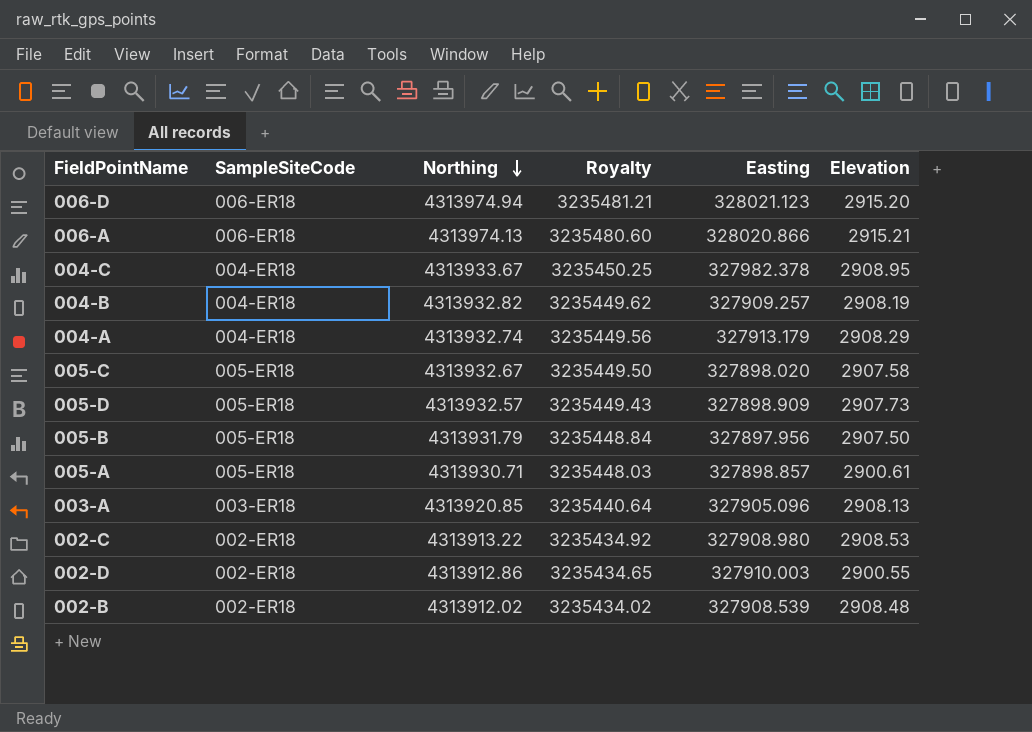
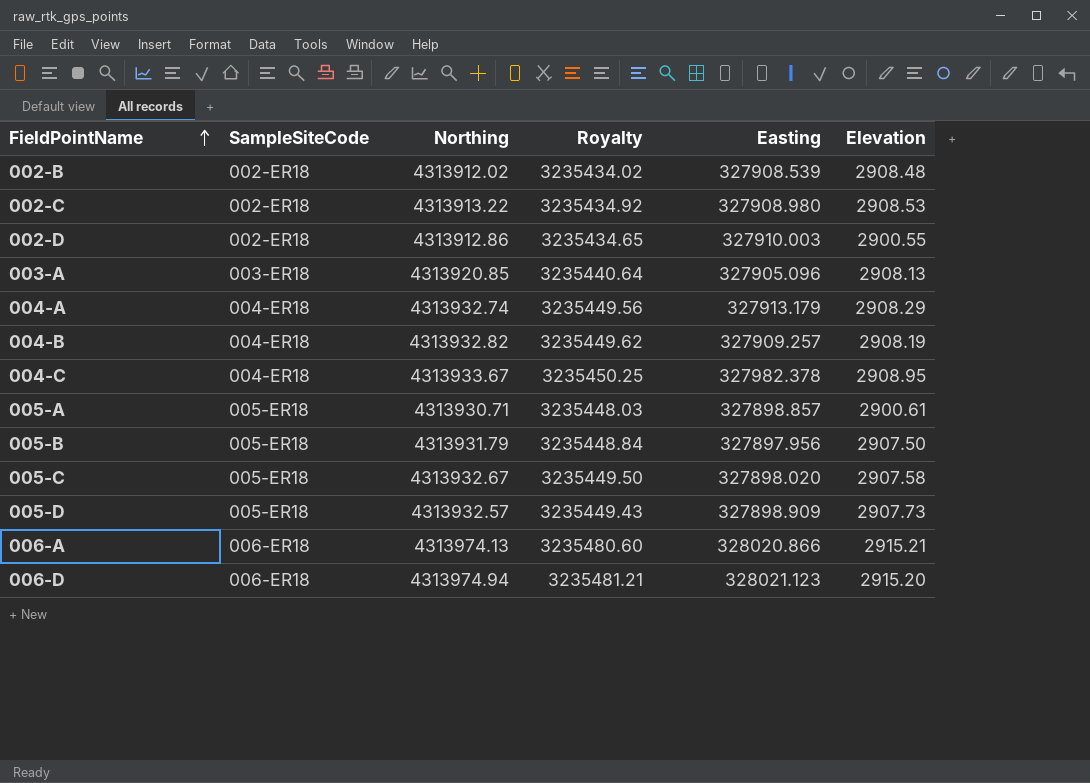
row order: Northing descending -> FieldPointName ascending

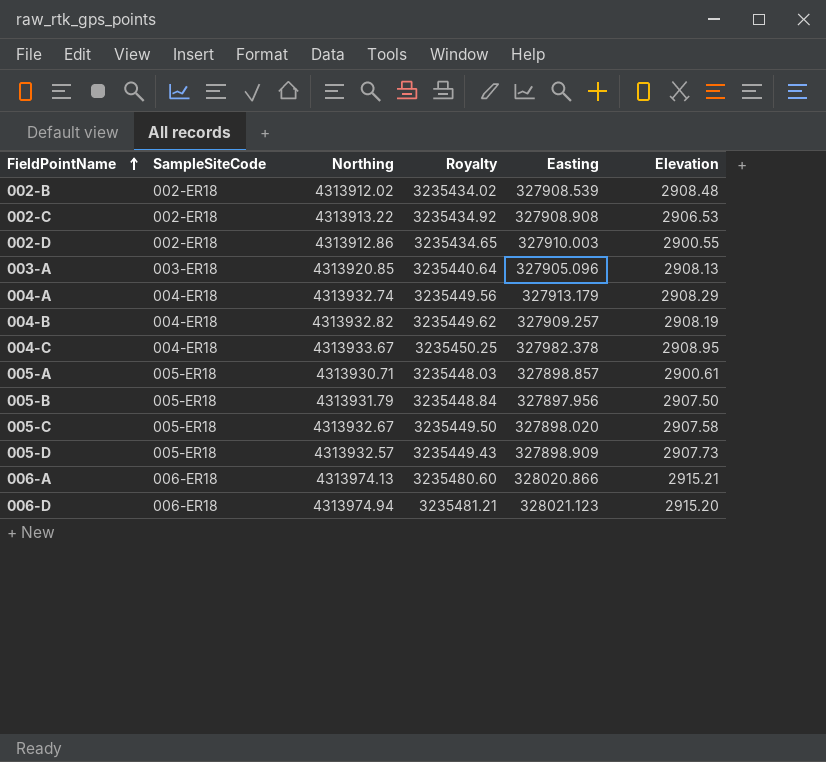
002-C | Easting: 327908.980 -> 327908.908
002-C | Elevation: 2908.53 -> 2906.53

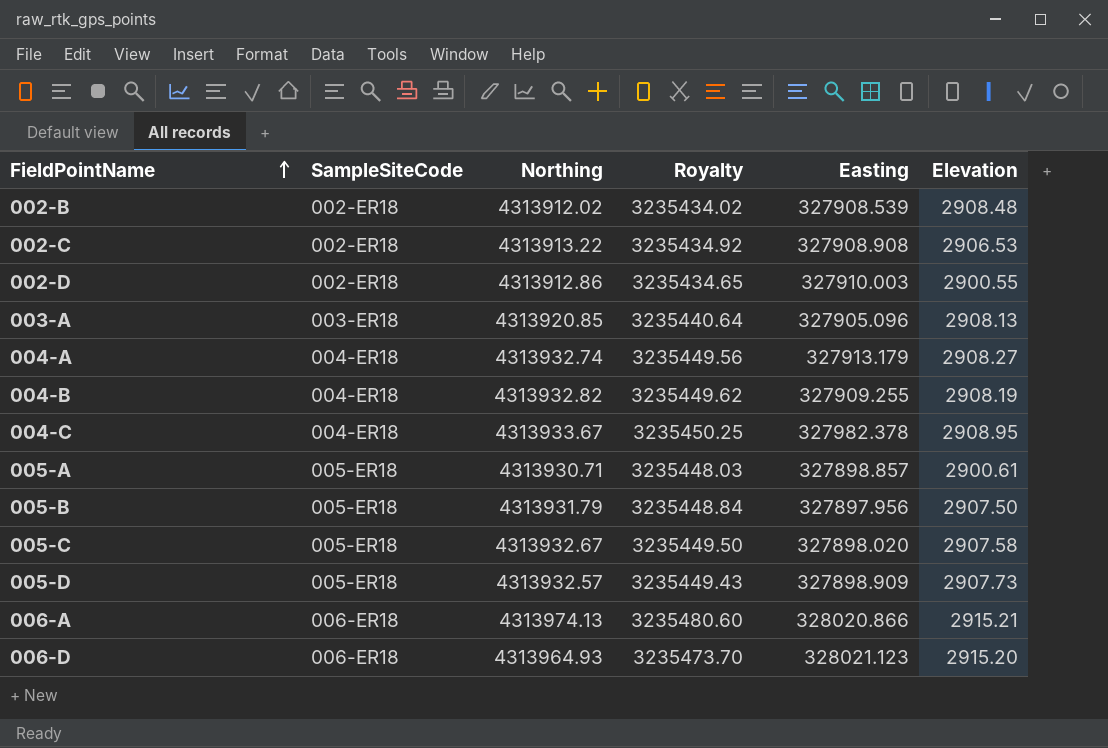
004-A | Elevation: 2908.29 -> 2908.27
004-B | Easting: 327909.257 -> 327909.255
006-D | Northing: 4313974.94 -> 4313964.93
006-D | Royalty: 3235481.21 -> 3235473.70

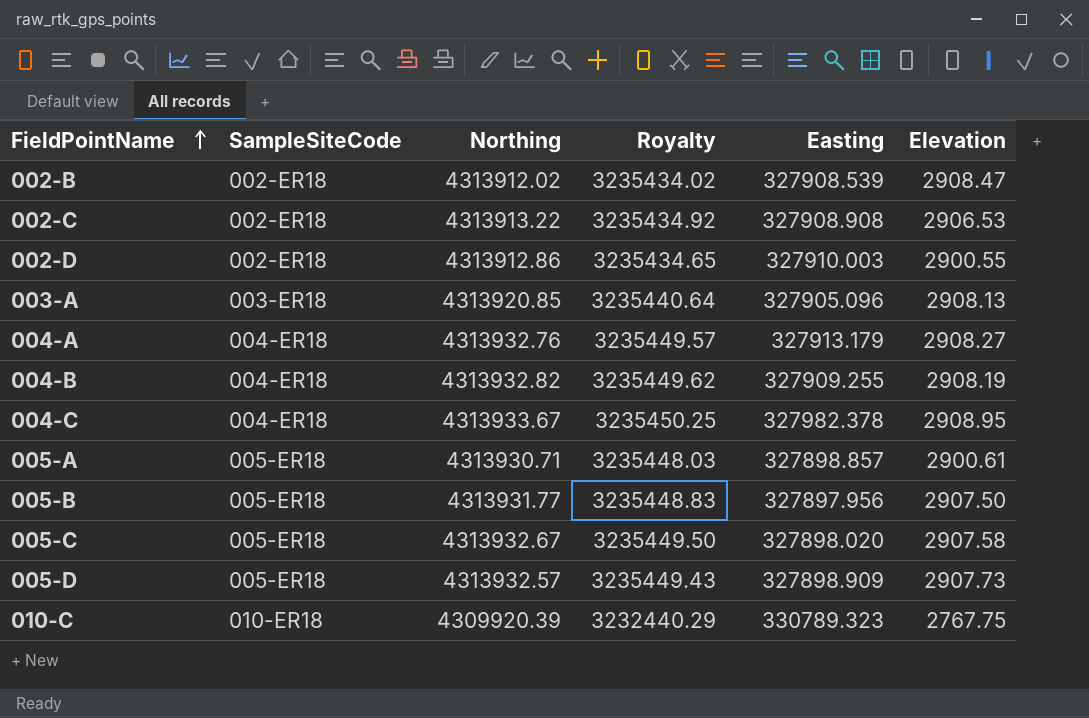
row 006-A: 006-ER18 | 4313974.13 | 3235480.60 | 328020.866 | 2915.21 -> none
row 006-D: 006-ER18 | 4313964.93 | 3235473.70 | 328021.123 | 2915.20 -> none
002-B | Elevation: 2908.48 -> 2908.47
004-A | Northing: 4313932.74 -> 4313932.76
004-A | Royalty: 3235449.56 -> 3235449.57
005-B | Northing: 4313931.79 -> 4313931.77
005-B | Royalty: 3235448.84 -> 3235448.83
row 010-C: none -> 010-ER18 | 4309920.39 | 3232440.29 | 330789.323 | 2767.75

